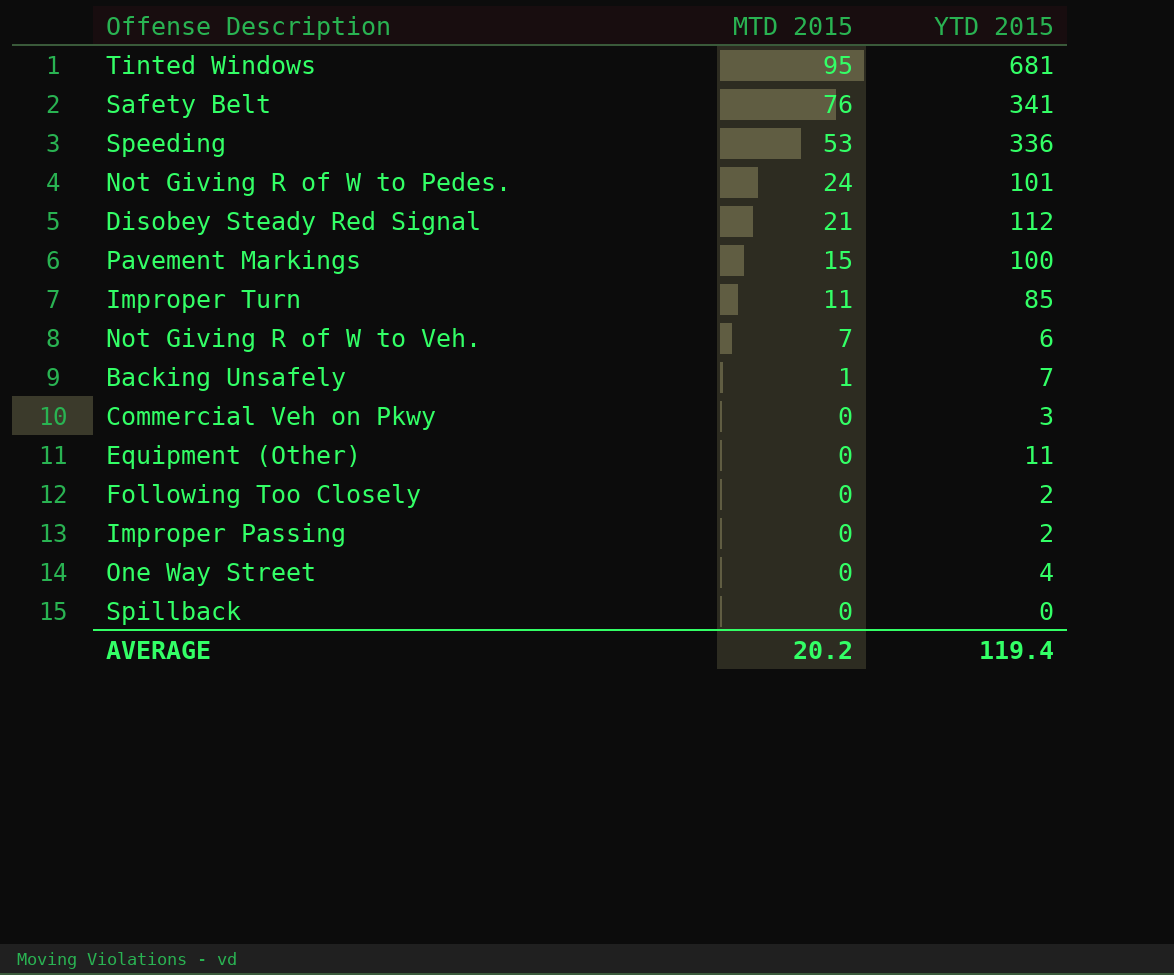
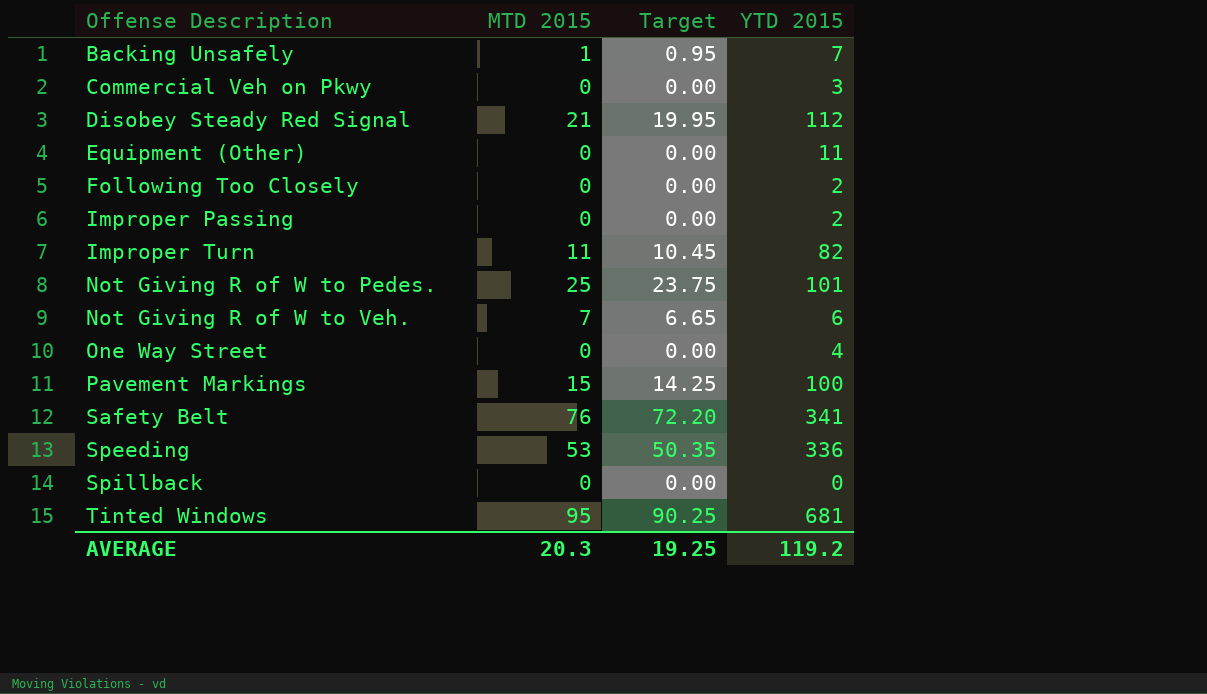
row order: MTD 2015 descending -> Offense Description ascending
column Target | formula: none -> [MTD 2015] * 0.95
Improper Turn | YTD 2015: 85 -> 82
Not Giving R of W to Pedes. | MTD 2015: 24 -> 25
AVERAGE | MTD 2015: 20.2 -> 20.3
AVERAGE | YTD 2015: 119.4 -> 119.2

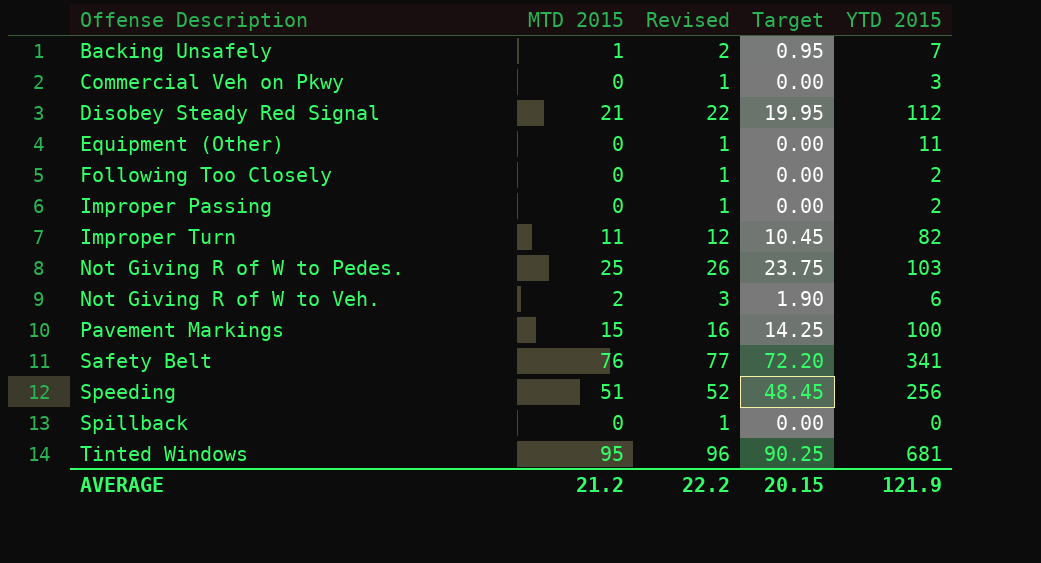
column Revised | formula: none -> [MTD 2015] + 1
row One Way Street: 0 | 0.00 | 4 -> none
Not Giving R of W to Pedes. | YTD 2015: 101 -> 103
Not Giving R of W to Veh. | MTD 2015: 7 -> 2
Not Giving R of W to Veh. | Target: 6.65 -> 1.90
Speeding | MTD 2015: 53 -> 51
Speeding | Target: 50.35 -> 48.45
Speeding | YTD 2015: 336 -> 256
AVERAGE | MTD 2015: 20.3 -> 21.2
AVERAGE | Target: 19.25 -> 20.15
AVERAGE | YTD 2015: 119.2 -> 121.9

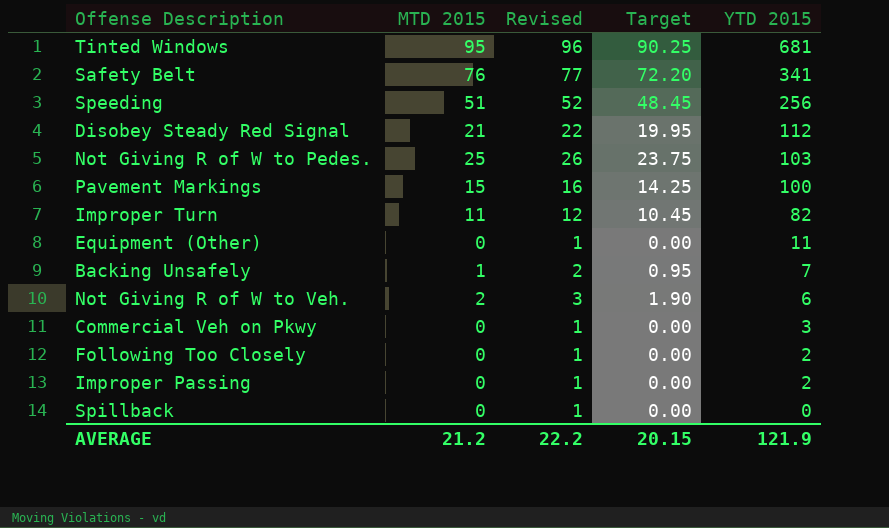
row order: Offense Description ascending -> YTD 2015 descending

